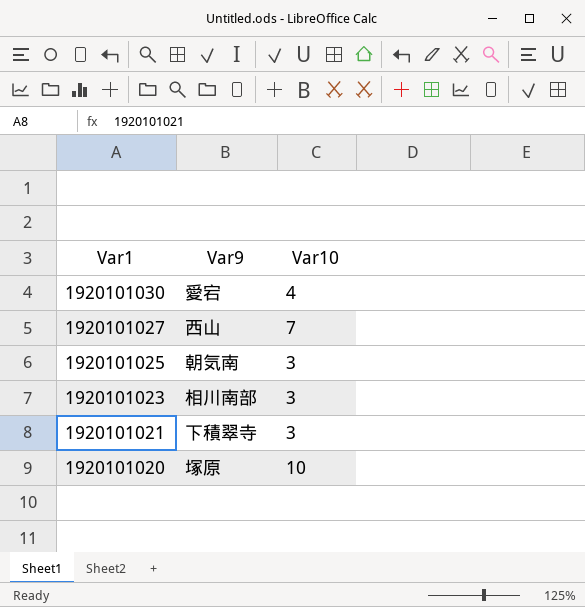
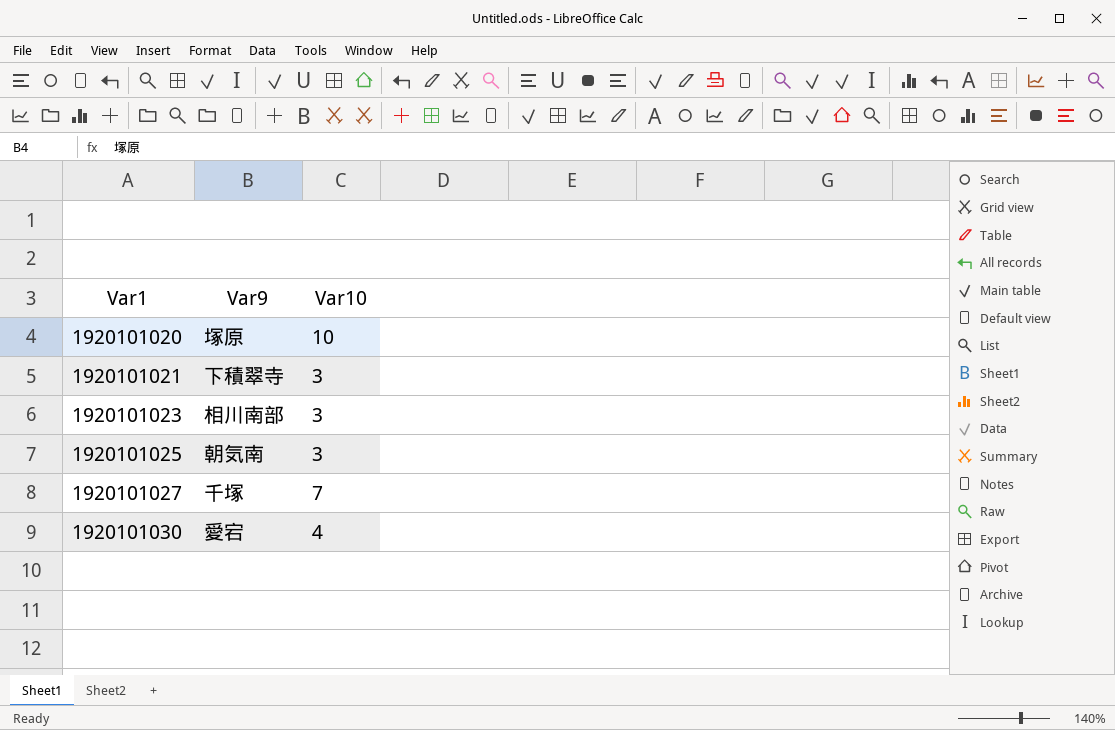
row order: Var1 descending -> Var1 ascending
1920101027 | Var9: 西山 -> 千塚

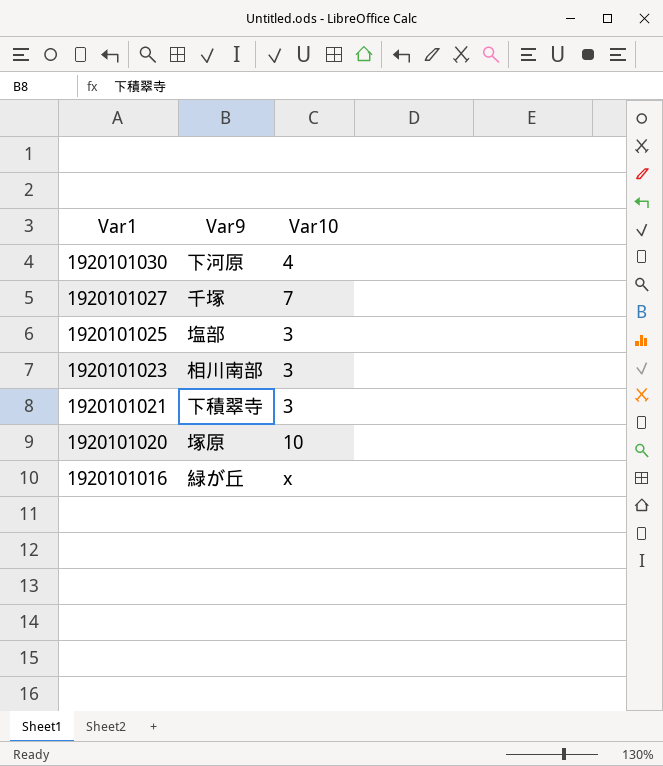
row order: Var1 ascending -> Var1 descending
1920101030 | Var9: 愛宕 -> 下河原
1920101025 | Var9: 朝気南 -> 塩部
row 1920101016: none -> 緑が丘 | x

